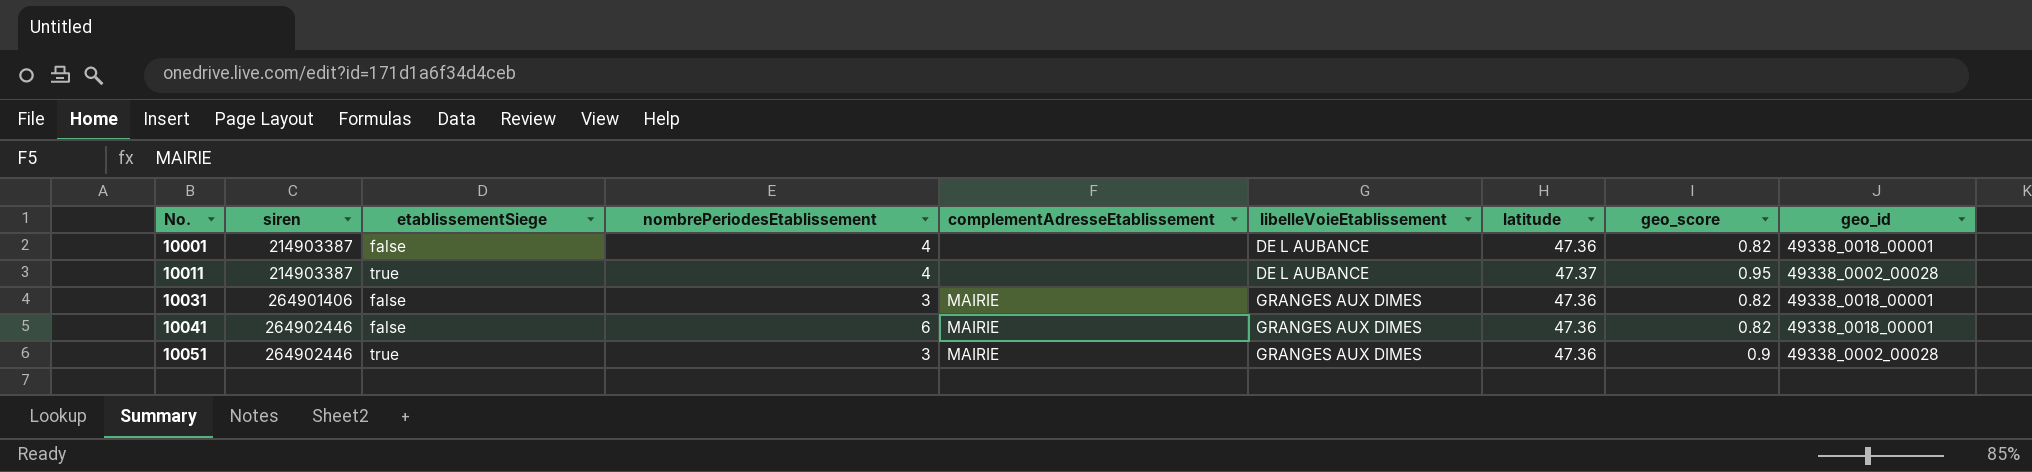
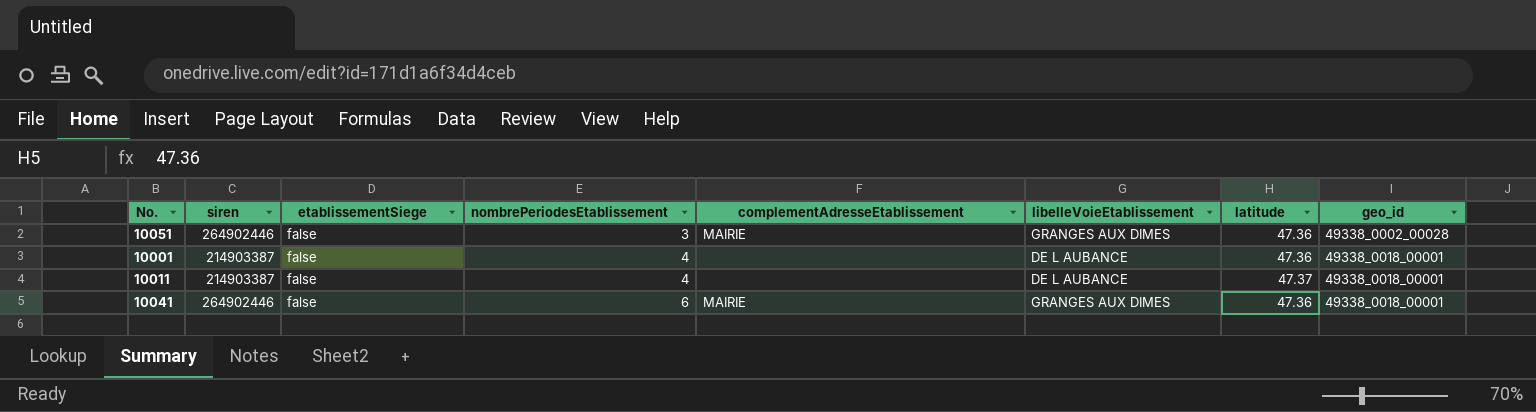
row order: No. ascending -> nombrePeriodesEtablissement ascending
column geo_score | position: 8 -> none
row 10031: 264901406 | false | 3 | MAIRIE | GRANGES AUX DIMES | 47.36 | 0.82 | 49338_0018_00001 -> none
10051 | etablissementSiege: true -> false
10011 | etablissementSiege: true -> false
10011 | geo_id: 49338_0002_00028 -> 49338_0018_00001

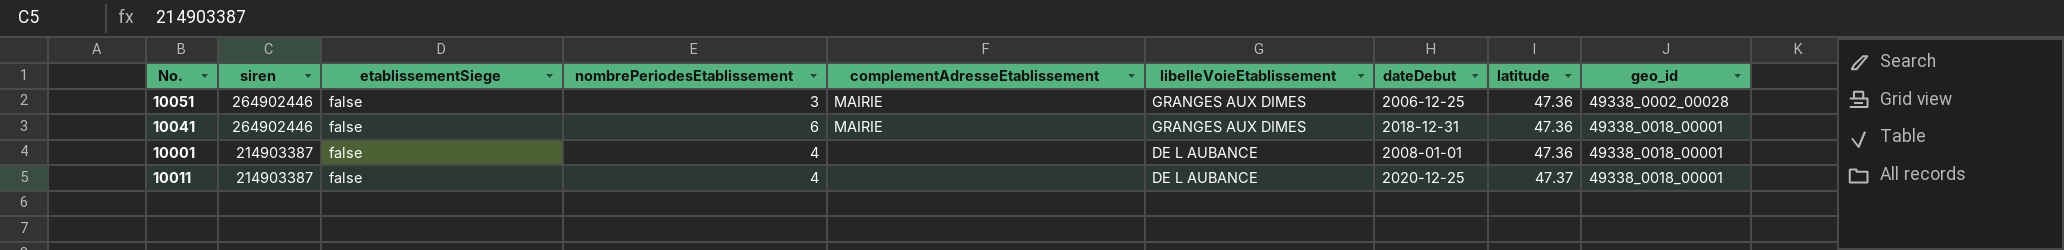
row order: nombrePeriodesEtablissement ascending -> siren descending
column dateDebut | position: none -> 7

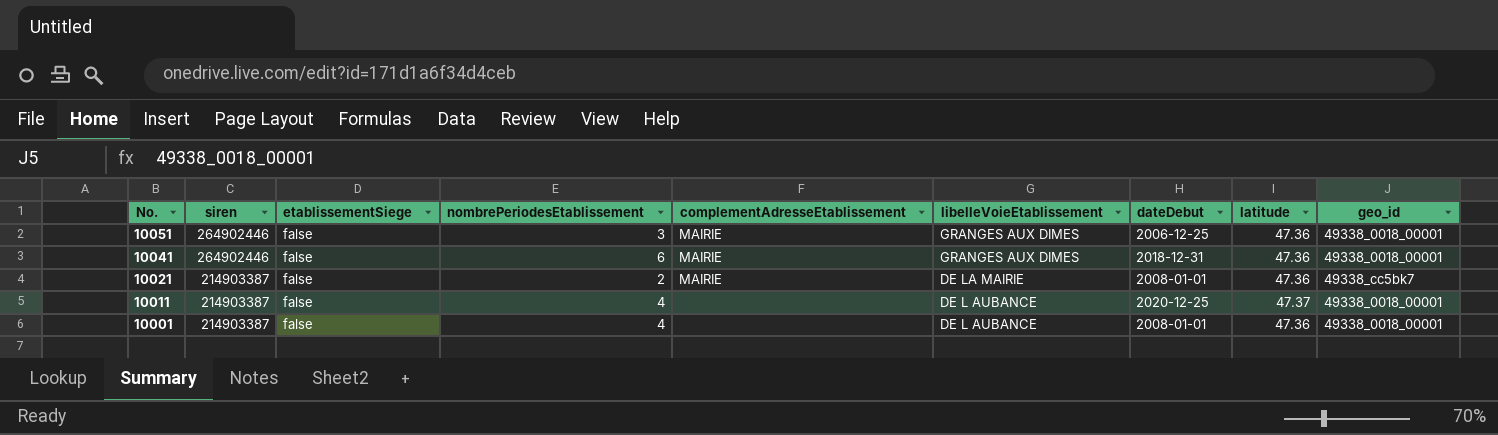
row order: siren descending -> No. descending
10051 | geo_id: 49338_0002_00028 -> 49338_0018_00001
row 10021: none -> 214903387 | false | 2 | MAIRIE | DE LA MAIRIE | 2008-01-01 | 47.36 | 49338_cc5bk7

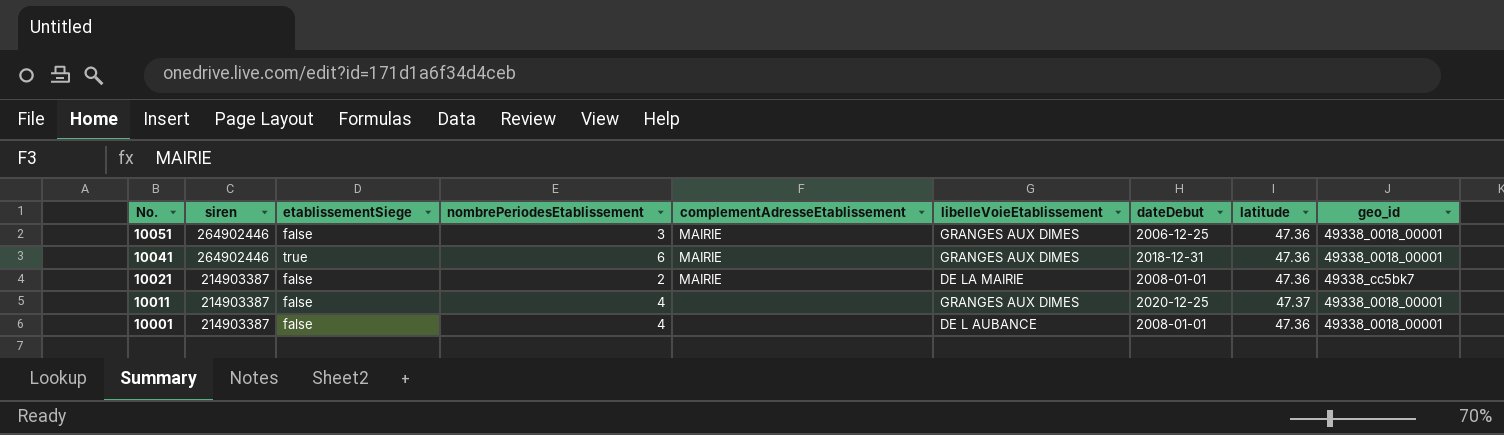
10041 | etablissementSiege: false -> true
10011 | libelleVoieEtablissement: DE L AUBANCE -> GRANGES AUX DIMES

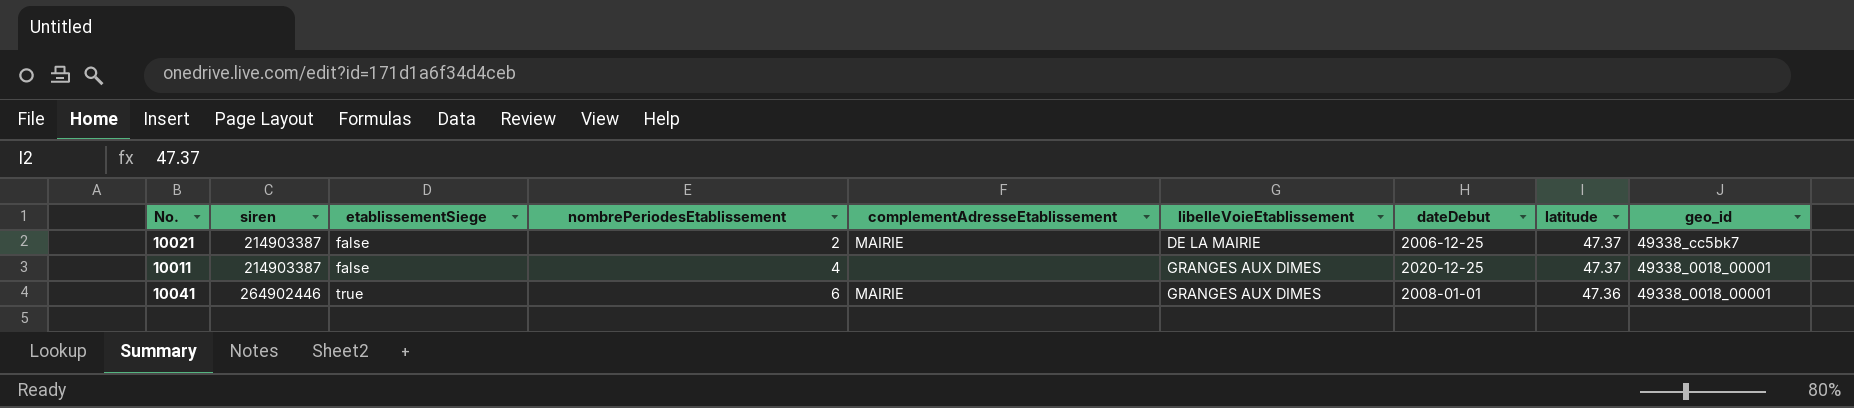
row order: No. descending -> siren ascending
row 10051: 264902446 | false | 3 | MAIRIE | GRANGES AUX DIMES | 2006-12-25 | 47.36 | 49338_0018_00001 -> none
row 10001: 214903387 | false | 4 | none | DE L AUBANCE | 2008-01-01 | 47.36 | 49338_0018_00001 -> none
10021 | dateDebut: 2008-01-01 -> 2006-12-25
10021 | latitude: 47.36 -> 47.37
10041 | dateDebut: 2018-12-31 -> 2008-01-01

